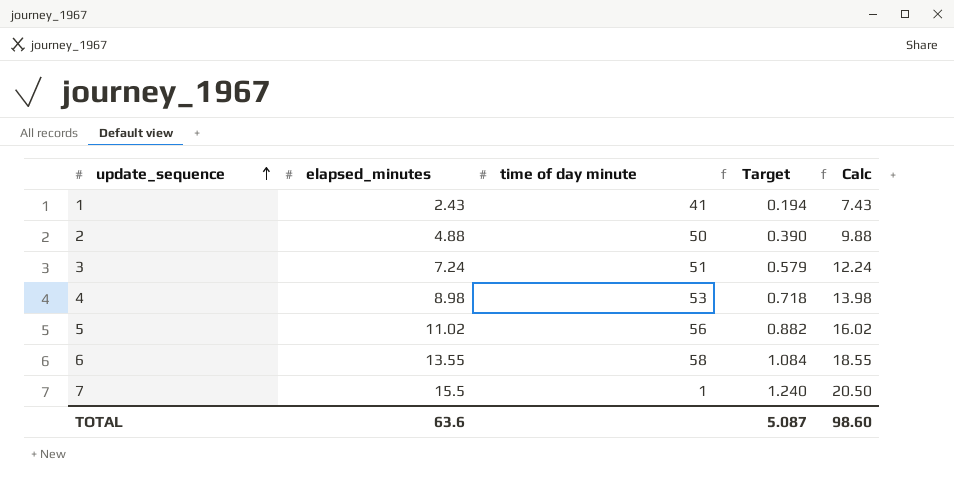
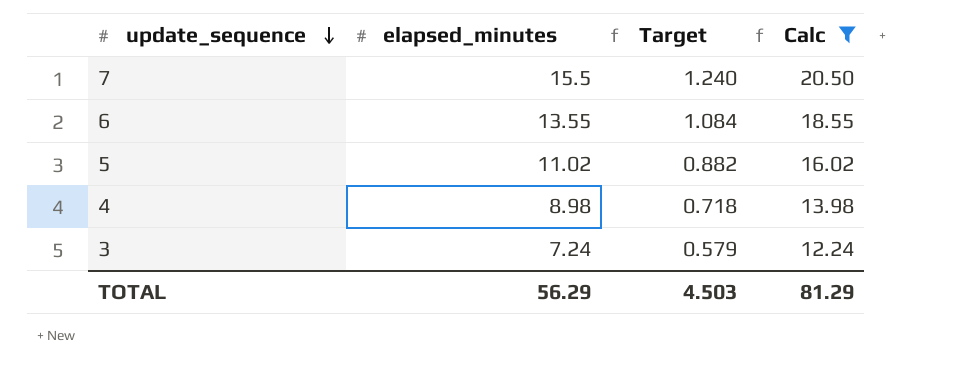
filter: none -> Calc >= 12.24
row order: update_sequence ascending -> update_sequence descending
column time of day minute | position: 3 -> none
TOTAL | elapsed_minutes: 63.6 -> 56.29
TOTAL | Target: 5.087 -> 4.503
TOTAL | Calc: 98.60 -> 81.29

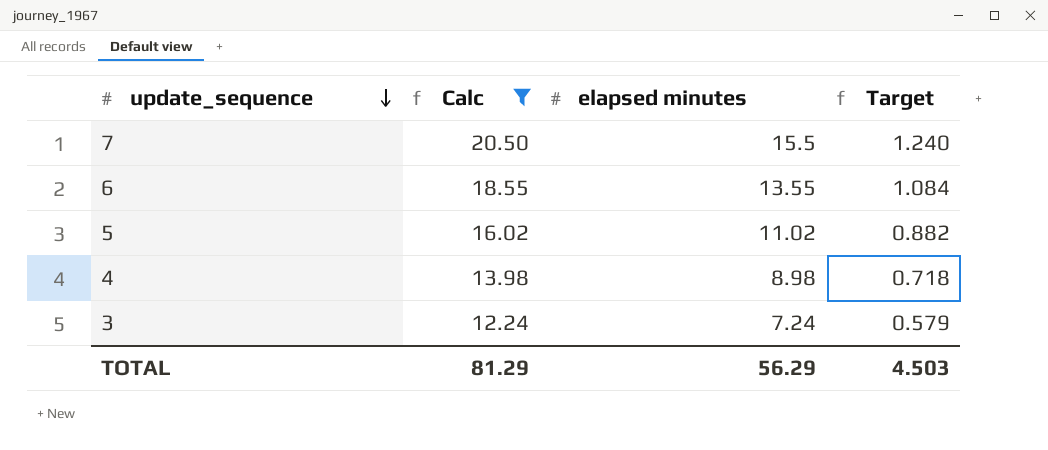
column Calc | position: 4 -> 2
column name: elapsed_minutes -> elapsed minutes

